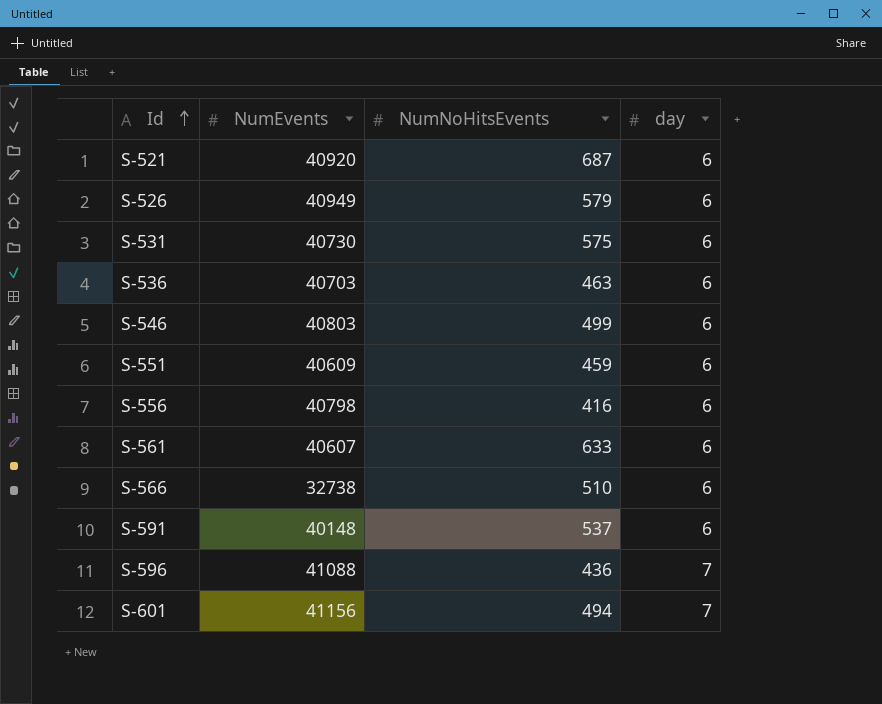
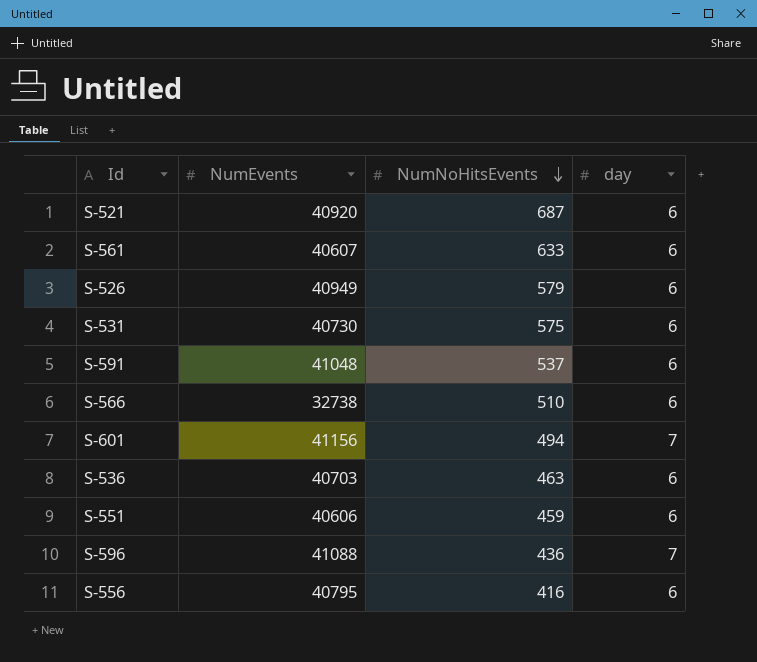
row order: Id ascending -> NumNoHitsEvents descending
row S-546: 40803 | 499 | 6 -> none
S-591 | NumEvents: 40148 -> 41048
S-551 | NumEvents: 40609 -> 40606
S-556 | NumEvents: 40798 -> 40795

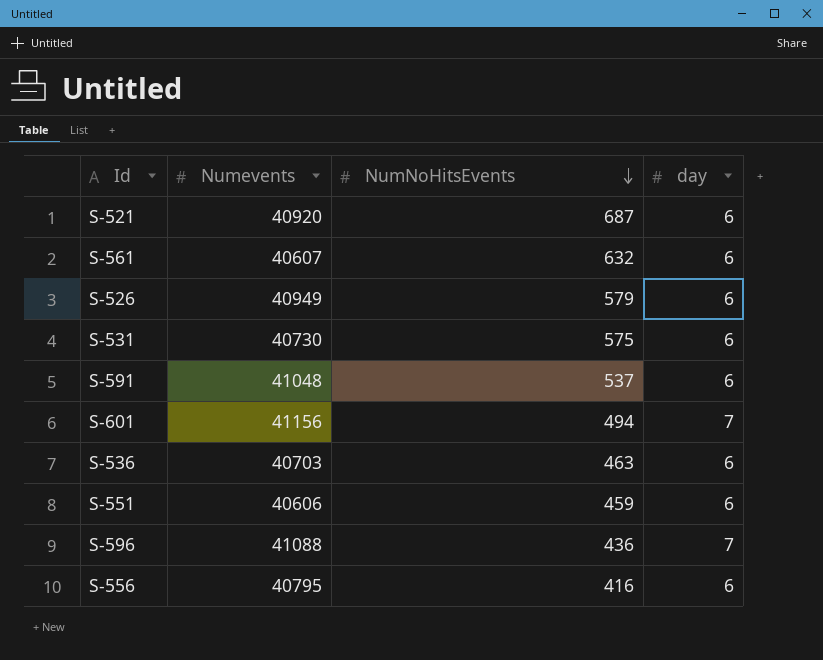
column name: NumEvents -> Numevents
row S-566: 32738 | 510 | 6 -> none
S-561 | NumNoHitsEvents: 633 -> 632

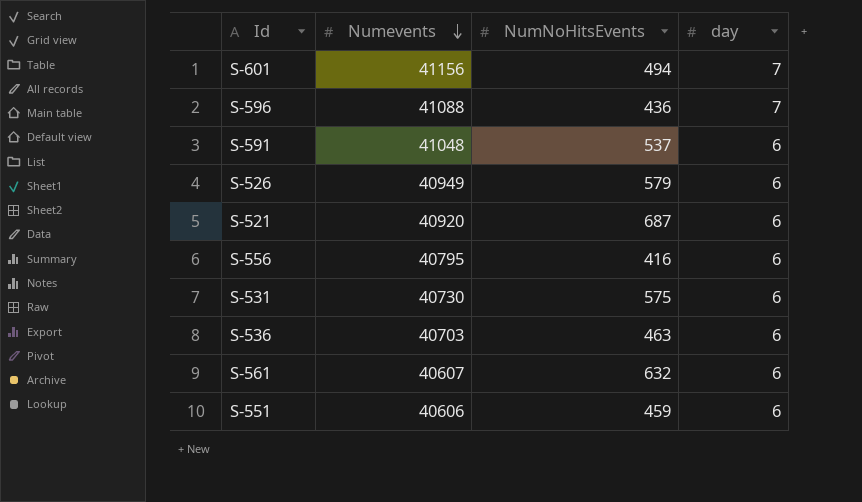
row order: NumNoHitsEvents descending -> Numevents descending

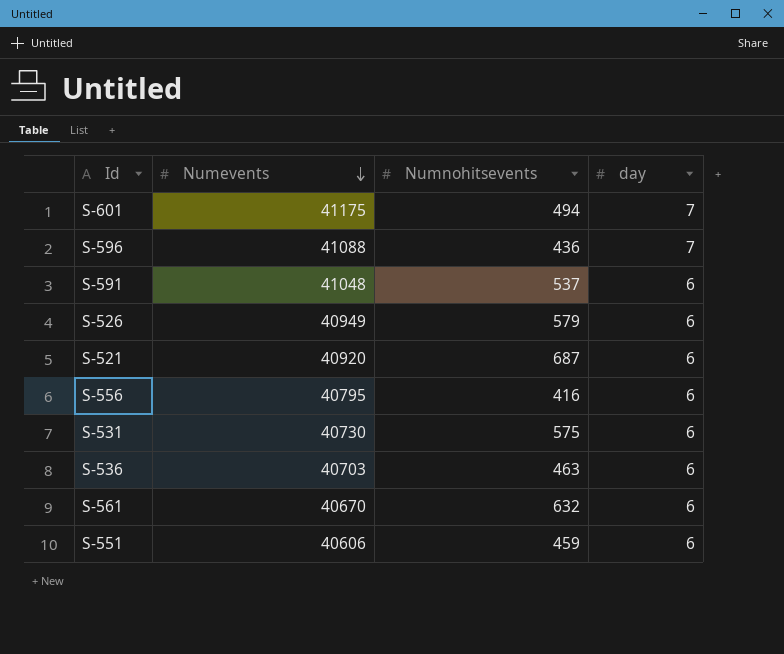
column name: NumNoHitsEvents -> Numnohitsevents
S-601 | Numevents: 41156 -> 41175
S-561 | Numevents: 40607 -> 40670

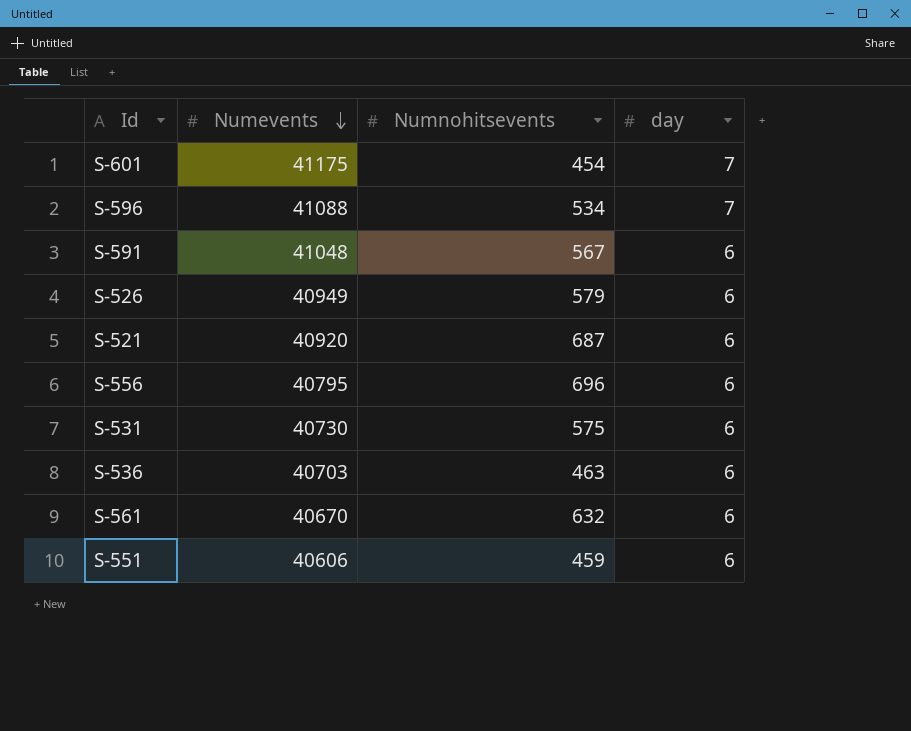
S-601 | Numnohitsevents: 494 -> 454
S-596 | Numnohitsevents: 436 -> 534
S-591 | Numnohitsevents: 537 -> 567
S-556 | Numnohitsevents: 416 -> 696

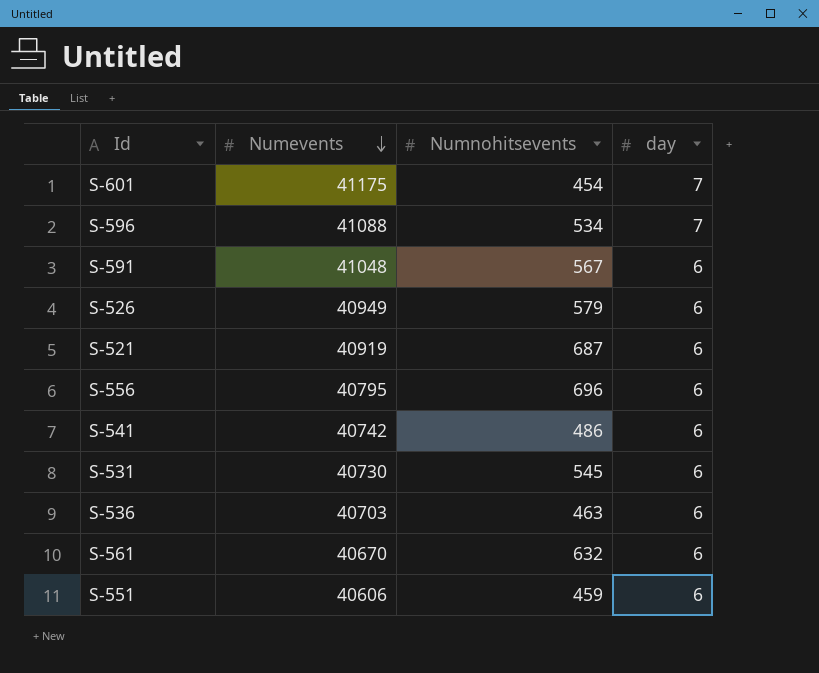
S-521 | Numevents: 40920 -> 40919
row S-541: none -> 40742 | 486 | 6
S-531 | Numnohitsevents: 575 -> 545

